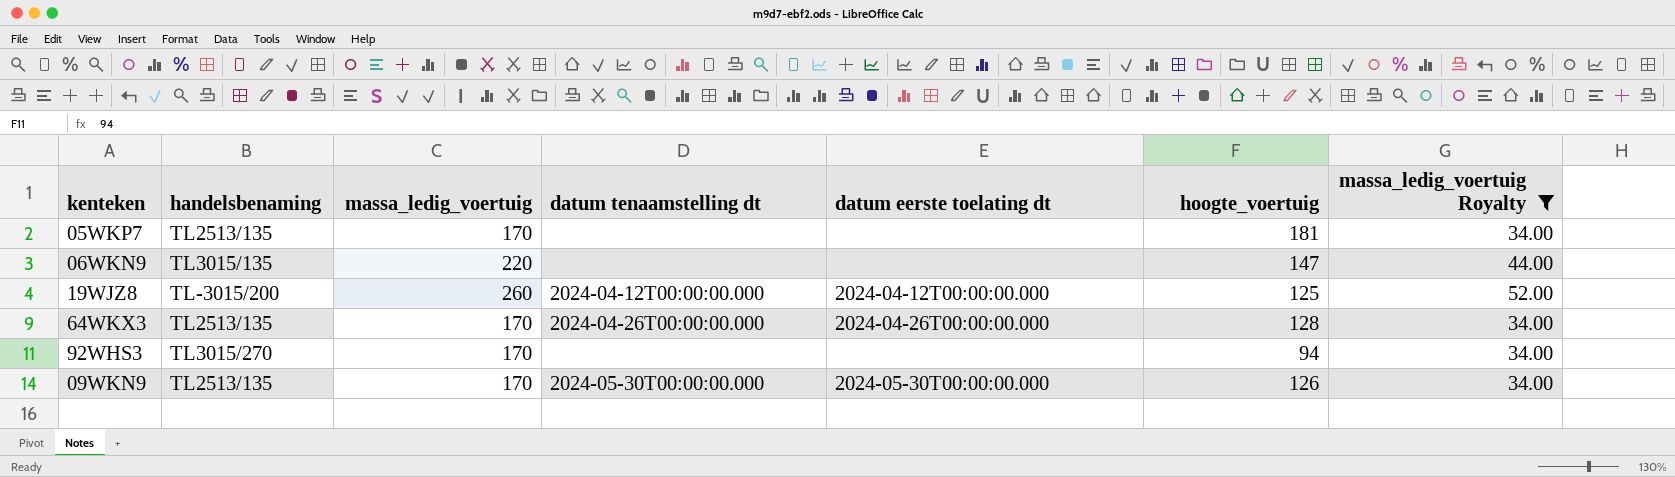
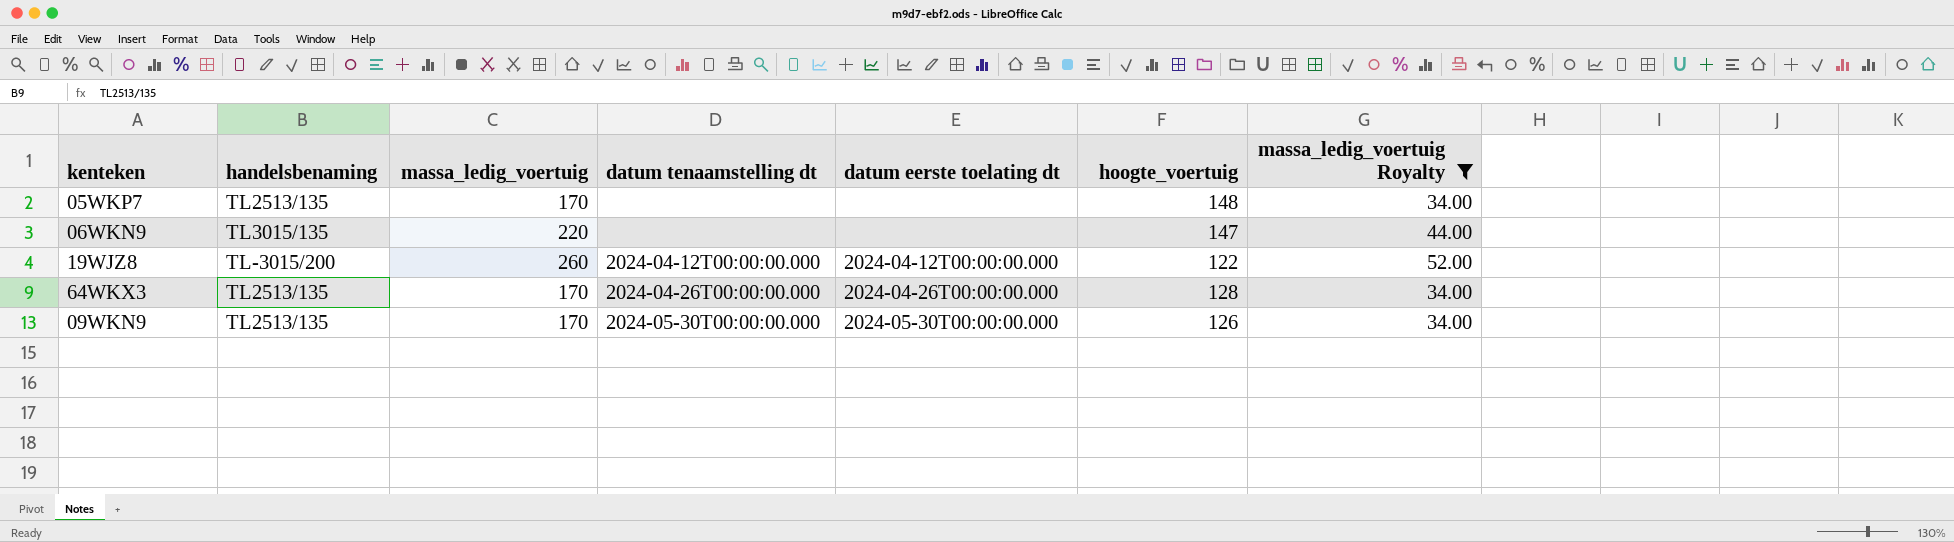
row 92WHS3: TL3015/270 | 170 | none | none | 94 | 34.00 -> none
05WKP7 | hoogte_voertuig: 181 -> 148
19WJZ8 | hoogte_voertuig: 125 -> 122

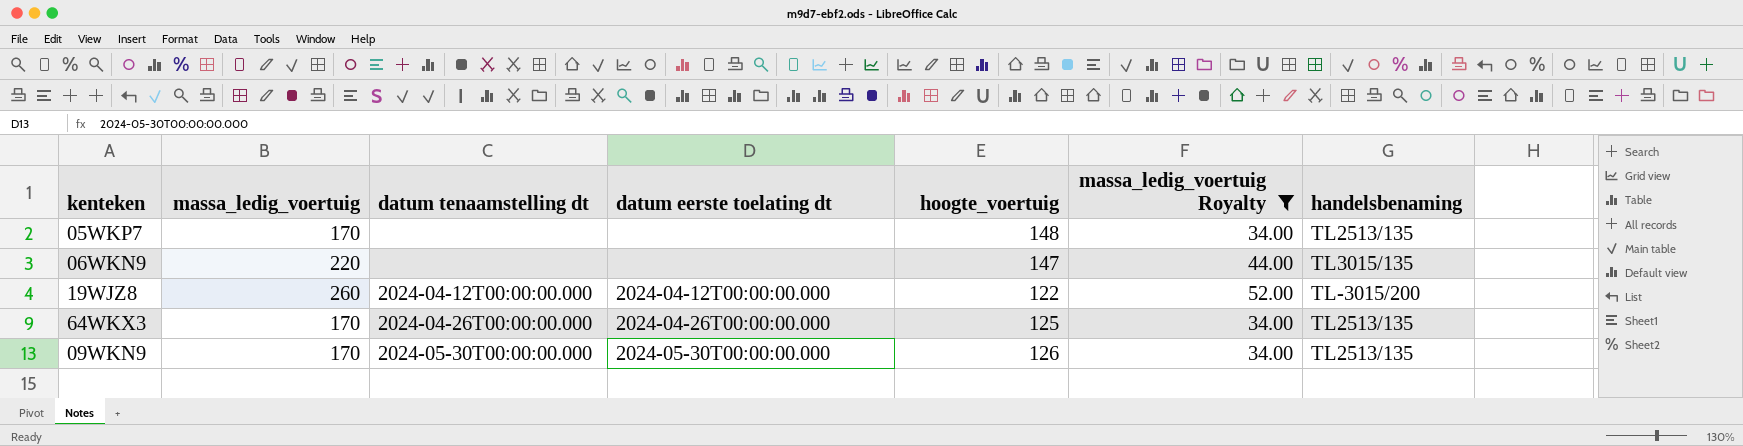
column handelsbenaming | position: 2 -> 7
64WKX3 | hoogte_voertuig: 128 -> 125

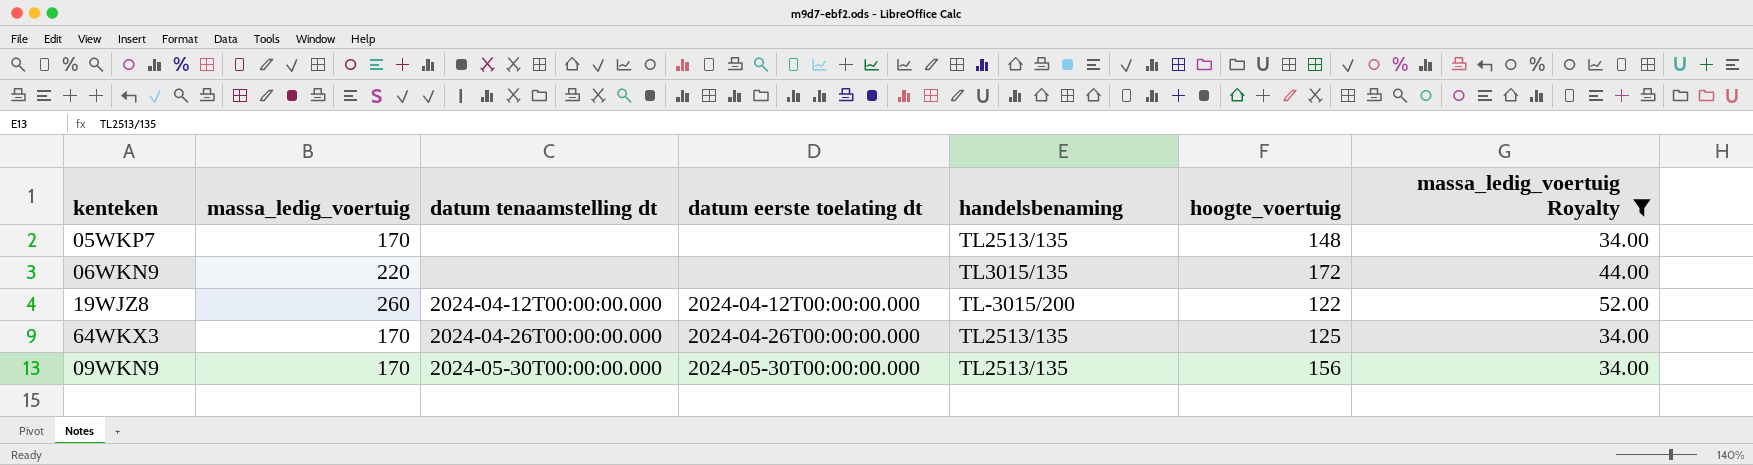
column handelsbenaming | position: 7 -> 5
06WKN9 | hoogte_voertuig: 147 -> 172
09WKN9 | hoogte_voertuig: 126 -> 156

